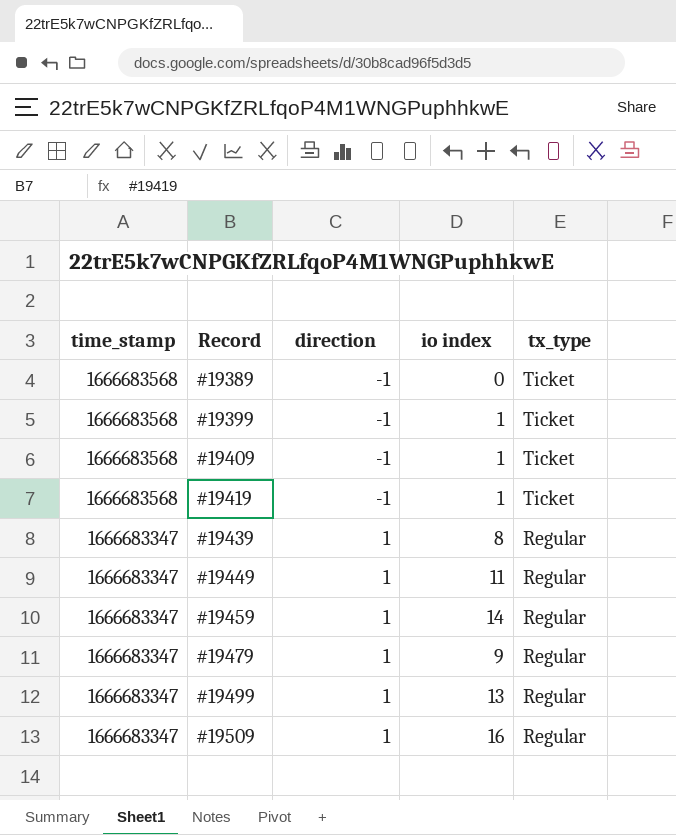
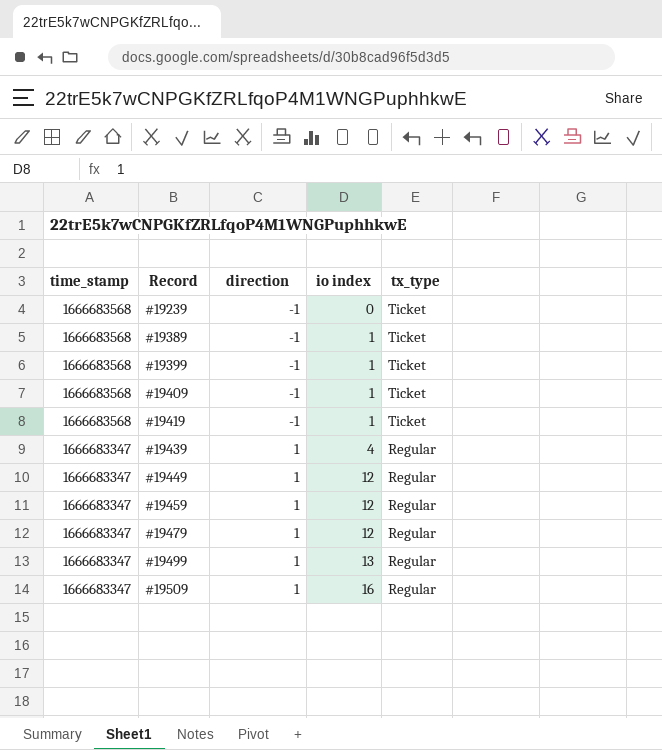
row #19239: none -> 1666683568 | -1 | 0 | Ticket
#19389 | io index: 0 -> 1
#19439 | io index: 8 -> 4
#19449 | io index: 11 -> 12
#19459 | io index: 14 -> 12
#19479 | io index: 9 -> 12

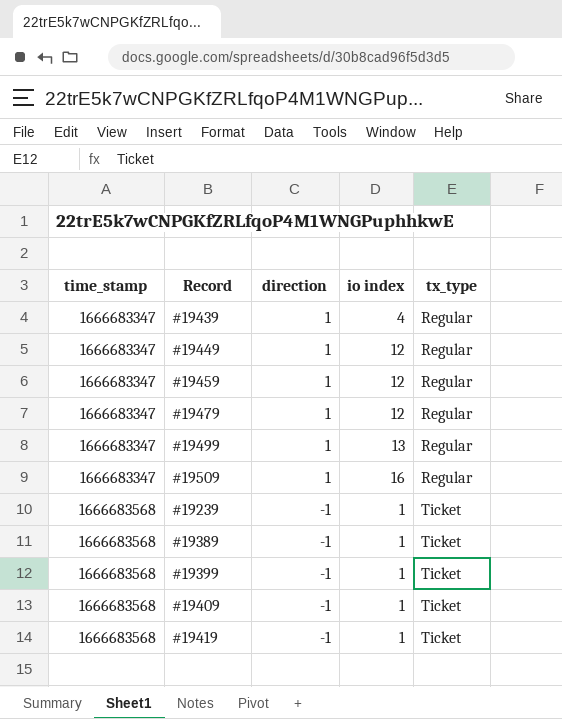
row order: time_stamp descending -> time_stamp ascending
#19239 | io index: 0 -> 1

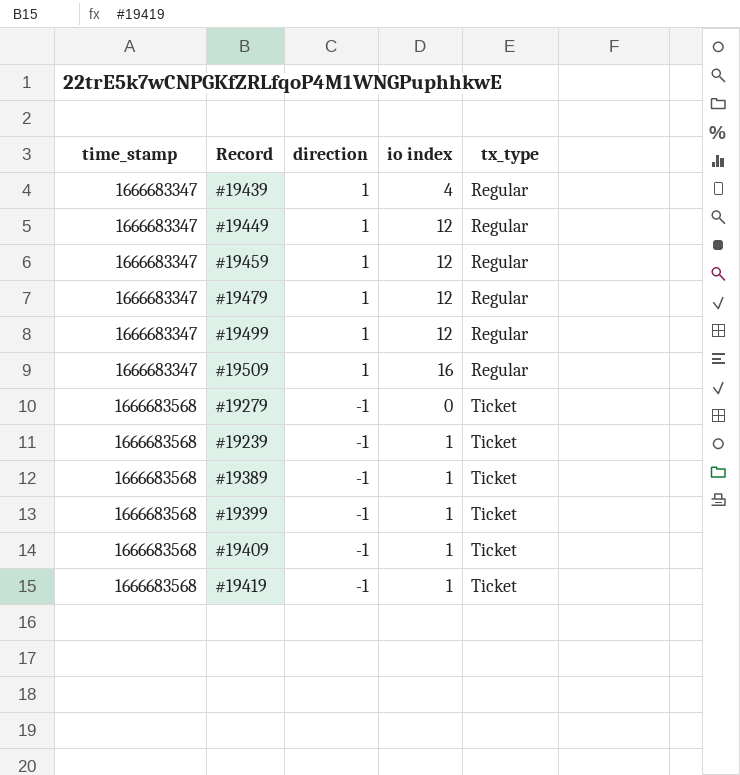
#19499 | io index: 13 -> 12
row #19279: none -> 1666683568 | -1 | 0 | Ticket

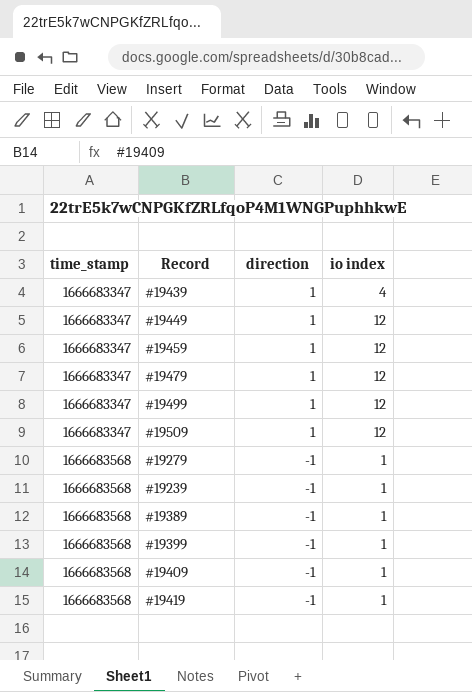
column tx_type | position: 5 -> none
#19509 | io index: 16 -> 12
#19279 | io index: 0 -> 1

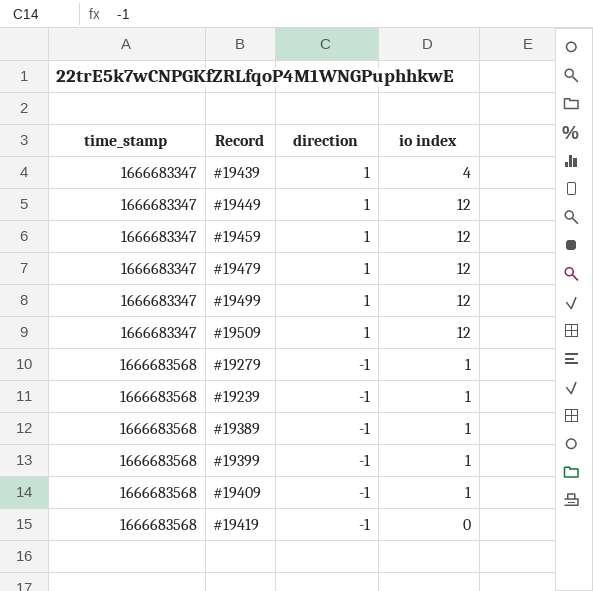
#19419 | io index: 1 -> 0

